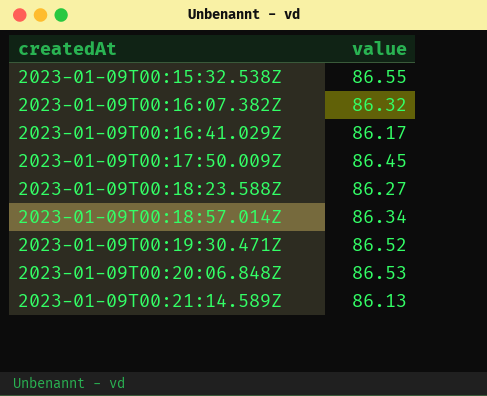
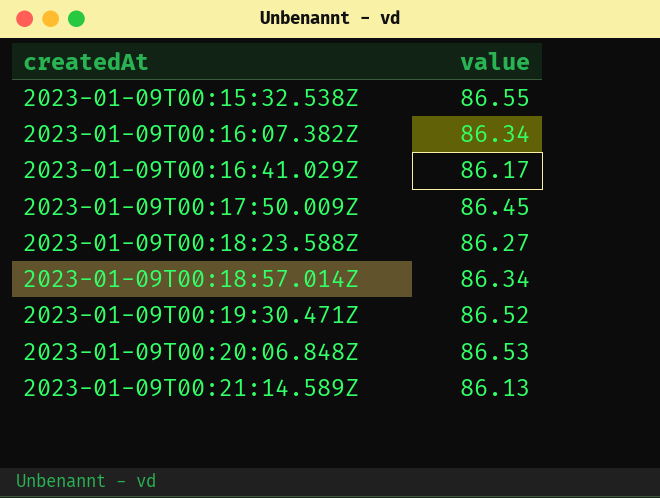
2023-01-09T00:16:07.382Z | value: 86.32 -> 86.34

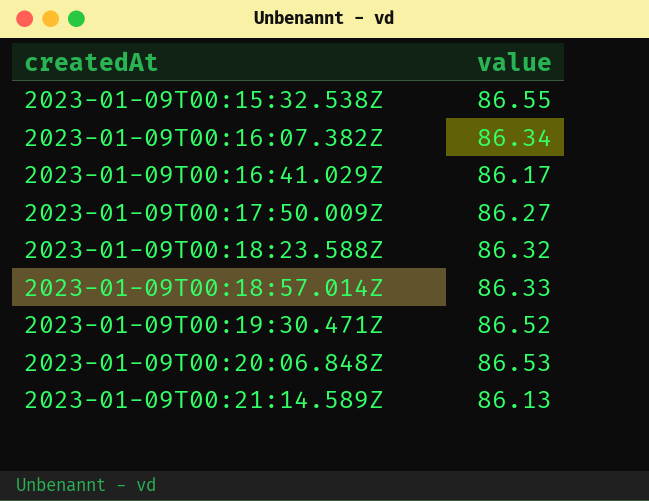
2023-01-09T00:17:50.009Z | value: 86.45 -> 86.27
2023-01-09T00:18:23.588Z | value: 86.27 -> 86.32
2023-01-09T00:18:57.014Z | value: 86.34 -> 86.33

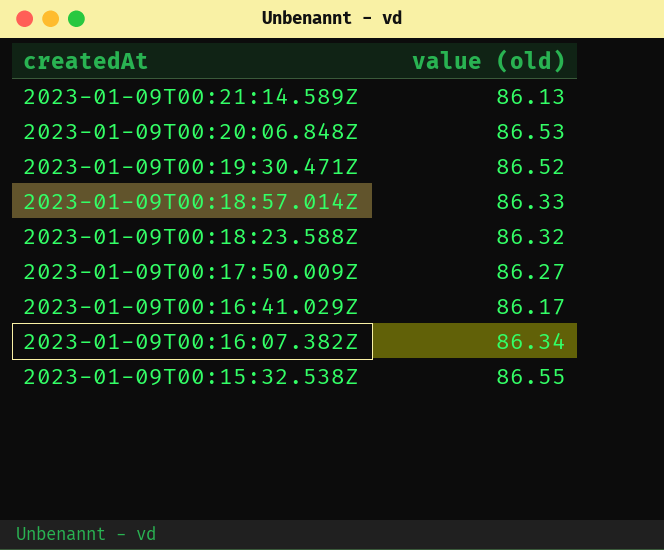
row order: createdAt ascending -> createdAt descending
column name: value -> value (old)

